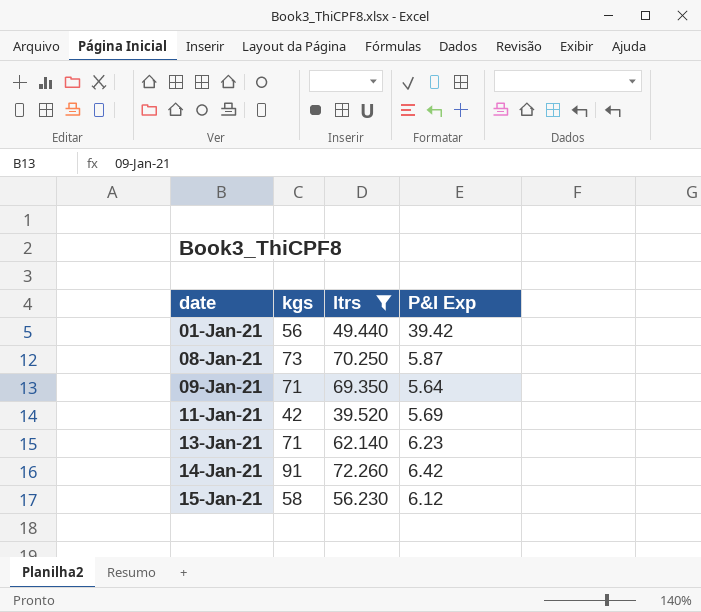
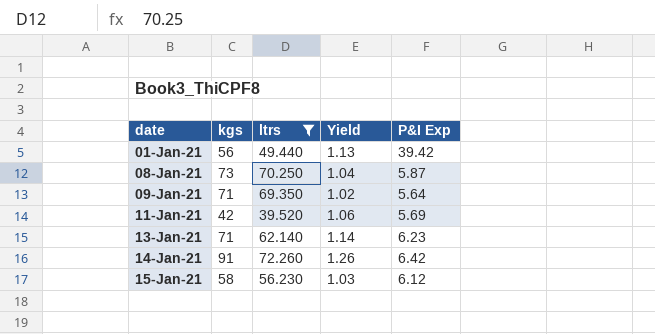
column Yield | formula: none -> [kgs] / [ltrs]

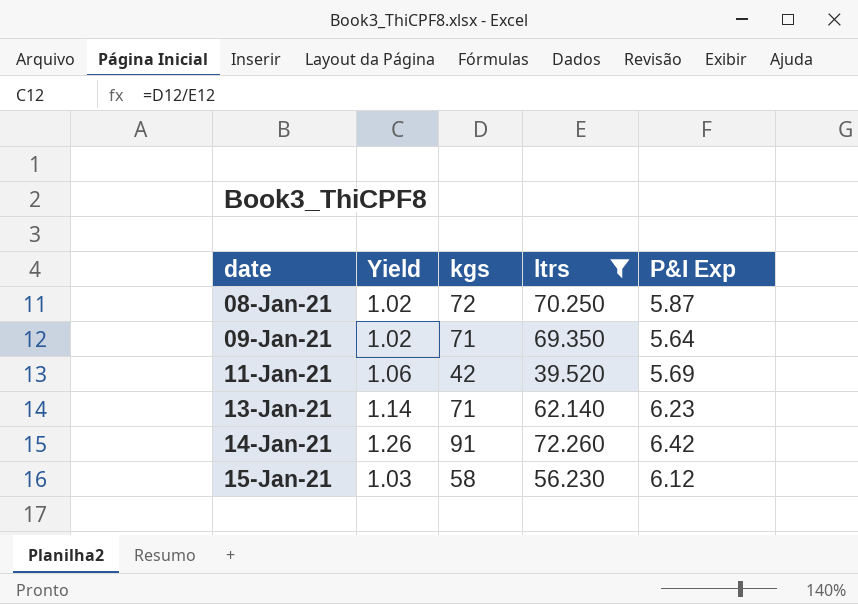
column Yield | position: 4 -> 2
row 01-Jan-21: 56 | 49.440 | 1.13 | 39.42 -> none
08-Jan-21 | Yield: 1.04 -> 1.02
08-Jan-21 | kgs: 73 -> 72

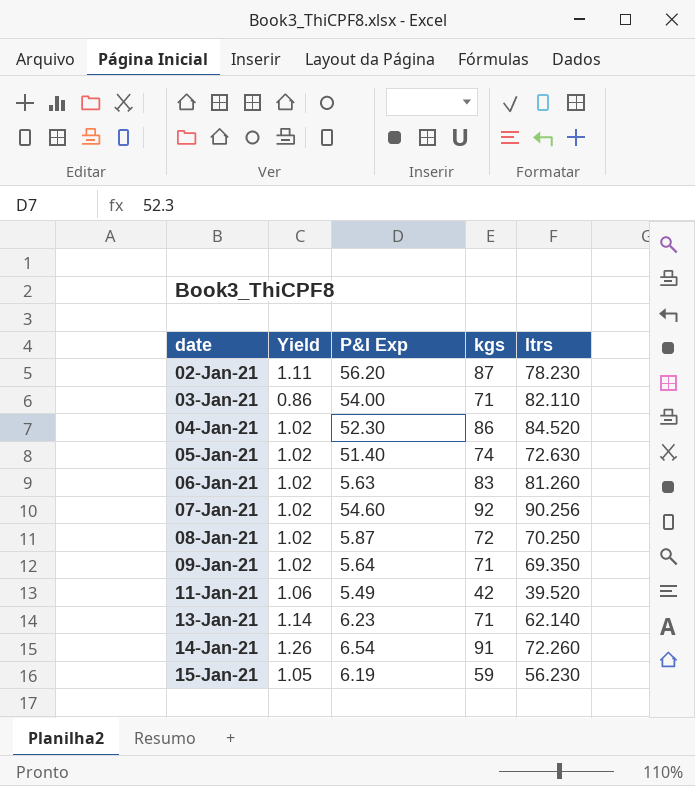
filter: ltrs <= 72.260 -> none
column P&I Exp | position: 5 -> 3
11-Jan-21 | P&I Exp: 5.69 -> 5.49
14-Jan-21 | P&I Exp: 6.42 -> 6.54
15-Jan-21 | Yield: 1.03 -> 1.05
15-Jan-21 | P&I Exp: 6.12 -> 6.19
15-Jan-21 | kgs: 58 -> 59

